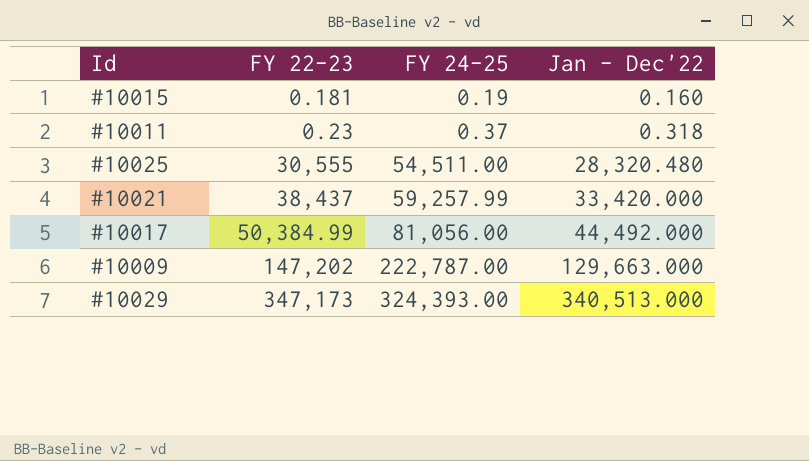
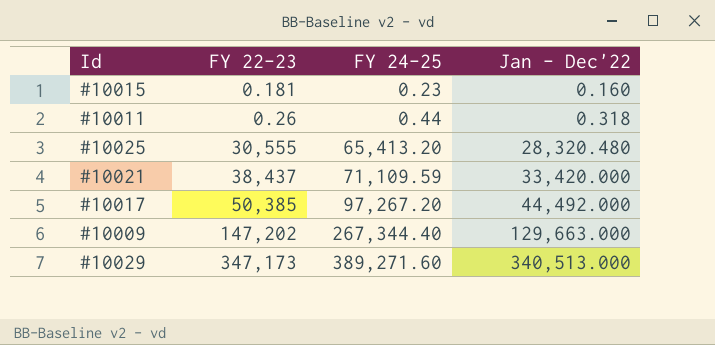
#10015 | FY 24-25: 0.19 -> 0.23
#10011 | FY 22-23: 0.23 -> 0.26
#10011 | FY 24-25: 0.37 -> 0.44
#10025 | FY 24-25: 54,511.00 -> 65,413.20
#10021 | FY 24-25: 59,257.99 -> 71,109.59
#10017 | FY 22-23: 50,384.99 -> 50,385
#10017 | FY 24-25: 81,056.00 -> 97,267.20
#10009 | FY 24-25: 222,787.00 -> 267,344.40
#10029 | FY 24-25: 324,393.00 -> 389,271.60

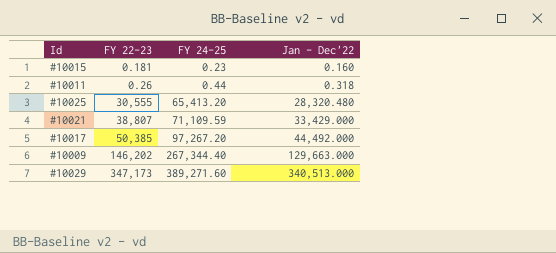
#10021 | FY 22-23: 38,437 -> 38,807
#10021 | Jan - Dec'22: 33,420.000 -> 33,429.000
#10009 | FY 22-23: 147,202 -> 146,202

